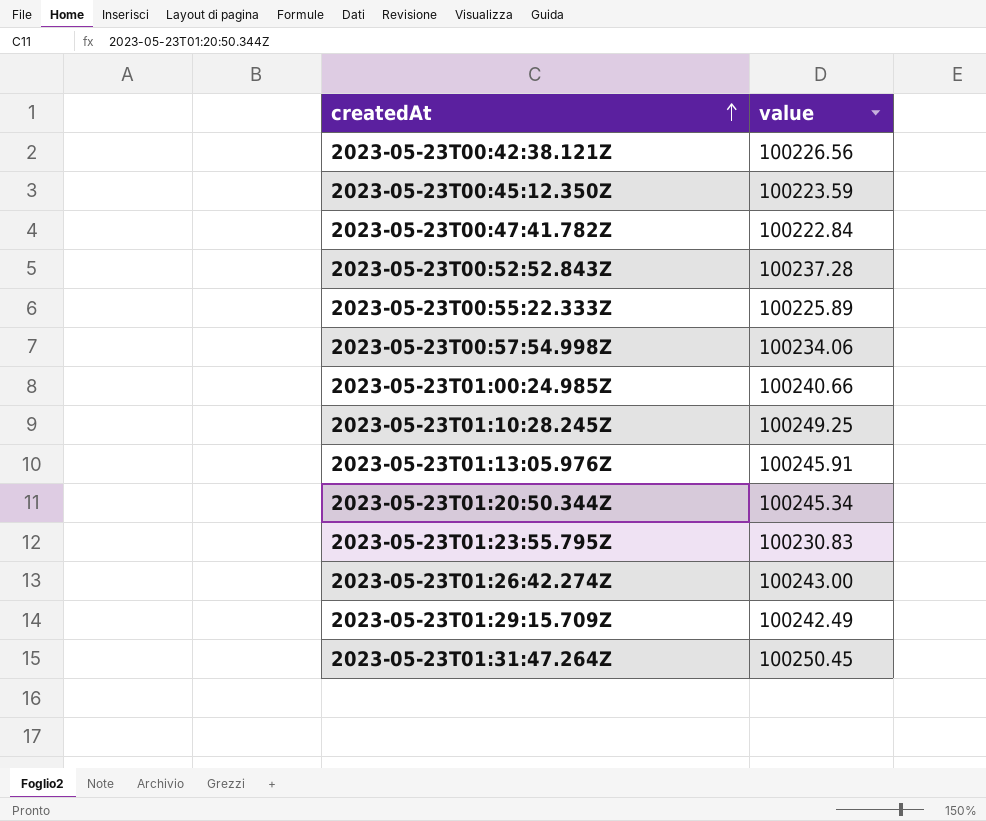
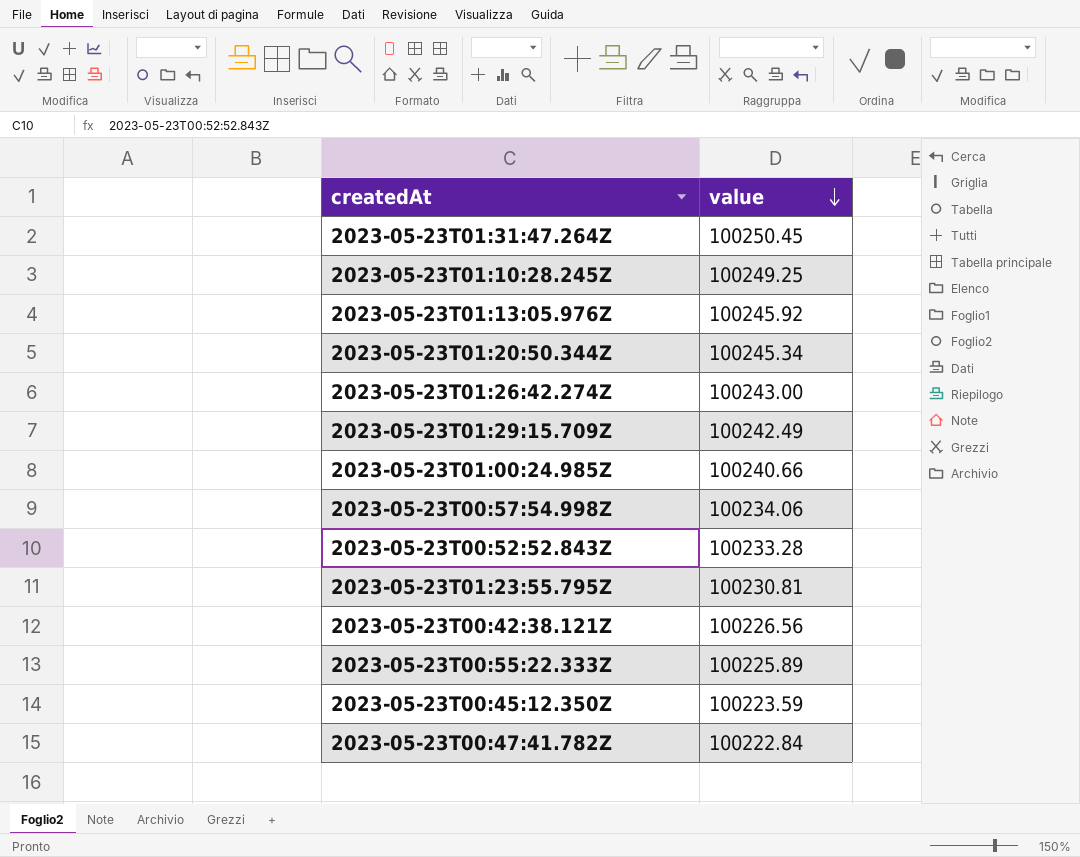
row order: createdAt ascending -> value descending
2023-05-23T01:13:05.976Z | value: 100245.91 -> 100245.92
2023-05-23T00:52:52.843Z | value: 100237.28 -> 100233.28
2023-05-23T01:23:55.795Z | value: 100230.83 -> 100230.81

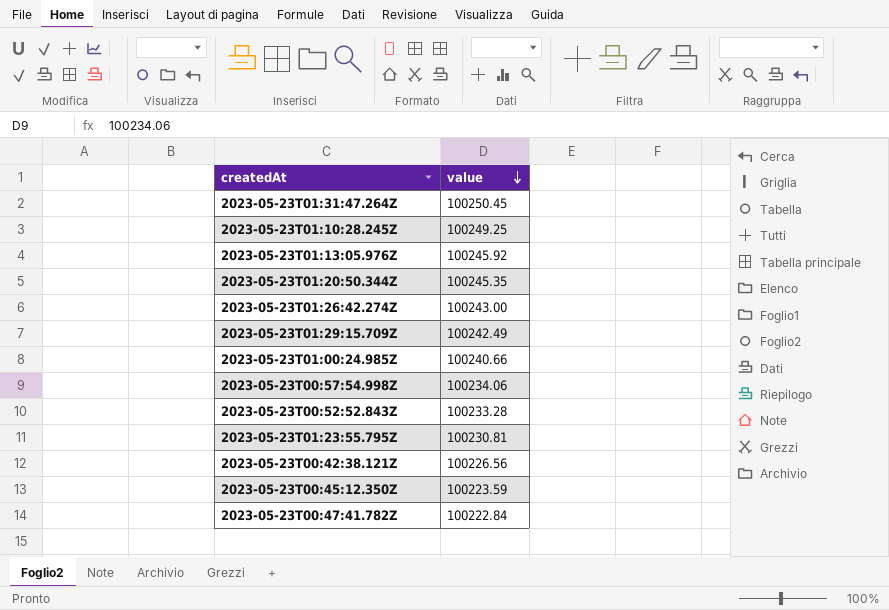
row 2023-05-23T00:55:22.333Z: 100225.89 -> none
2023-05-23T01:20:50.344Z | value: 100245.34 -> 100245.35

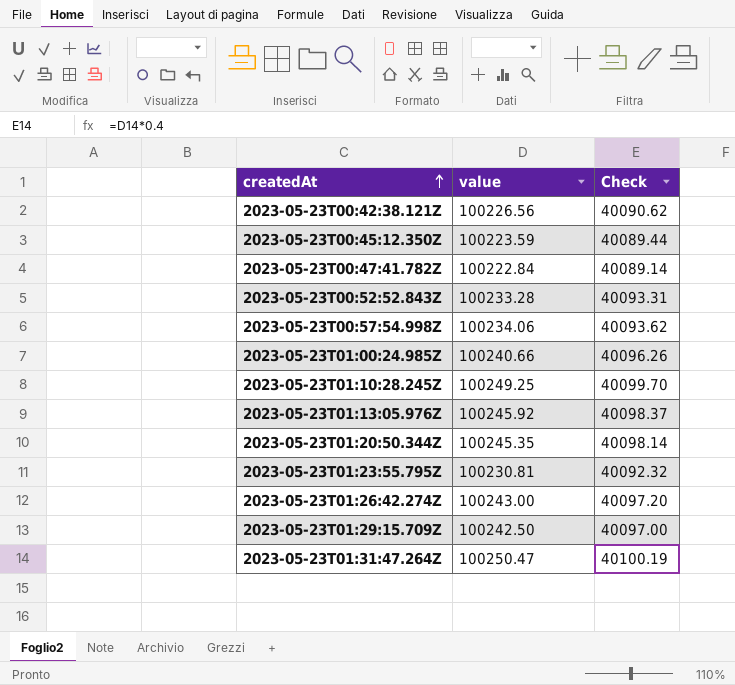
row order: value descending -> createdAt ascending
column Check | formula: none -> [value] * 0.4
2023-05-23T01:29:15.709Z | value: 100242.49 -> 100242.50
2023-05-23T01:31:47.264Z | value: 100250.45 -> 100250.47

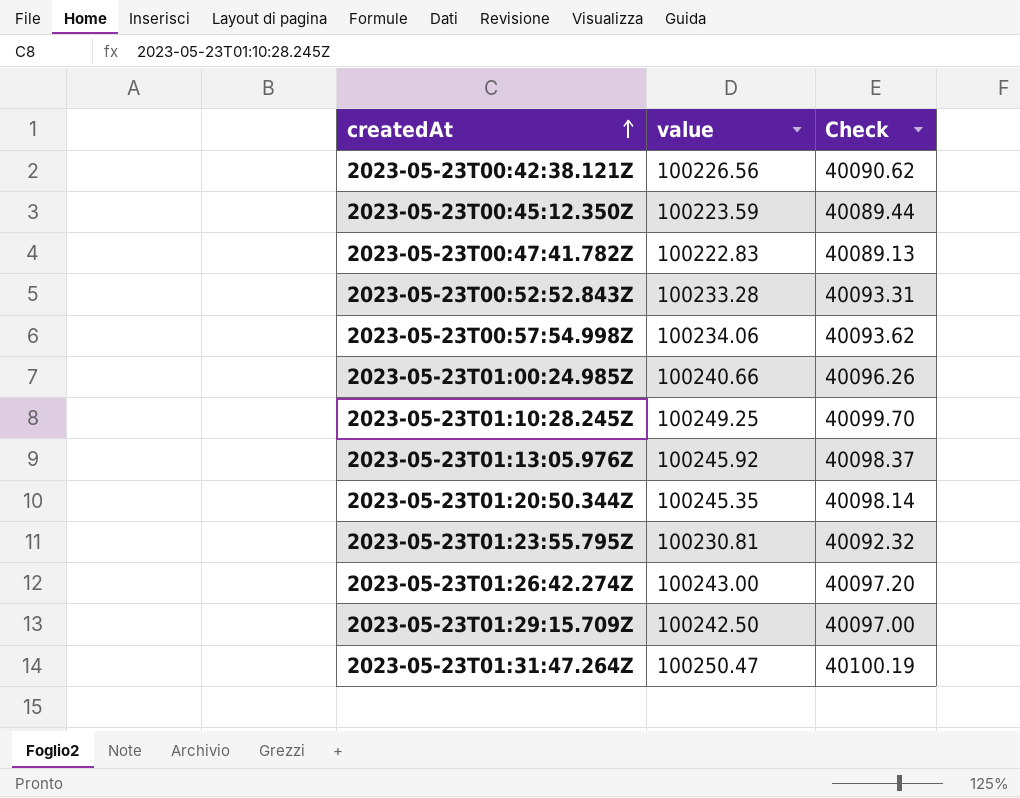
2023-05-23T00:47:41.782Z | value: 100222.84 -> 100222.83
2023-05-23T00:47:41.782Z | Check: 40089.14 -> 40089.13

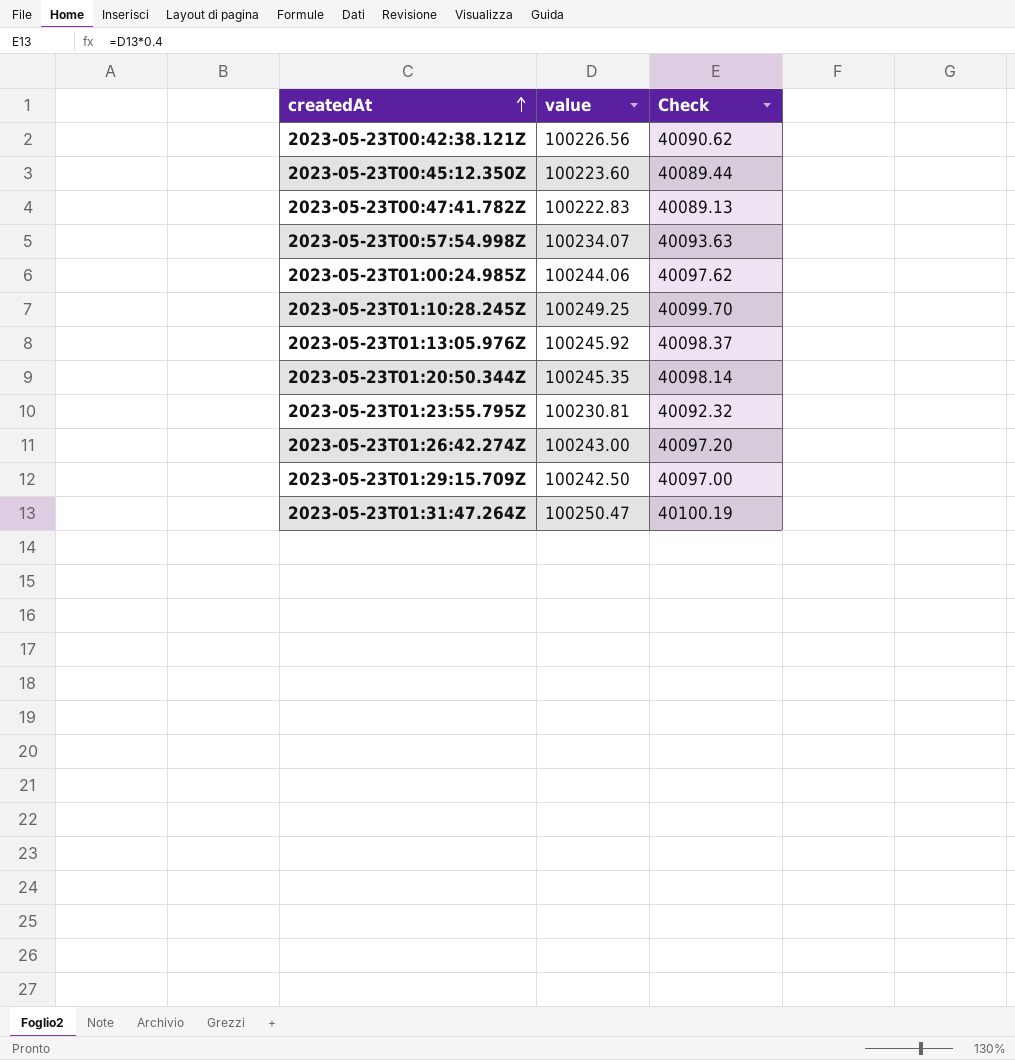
row 2023-05-23T00:52:52.843Z: 100233.28 | 40093.31 -> none
2023-05-23T00:45:12.350Z | value: 100223.59 -> 100223.60
2023-05-23T00:57:54.998Z | value: 100234.06 -> 100234.07
2023-05-23T00:57:54.998Z | Check: 40093.62 -> 40093.63
2023-05-23T01:00:24.985Z | value: 100240.66 -> 100244.06
2023-05-23T01:00:24.985Z | Check: 40096.26 -> 40097.62

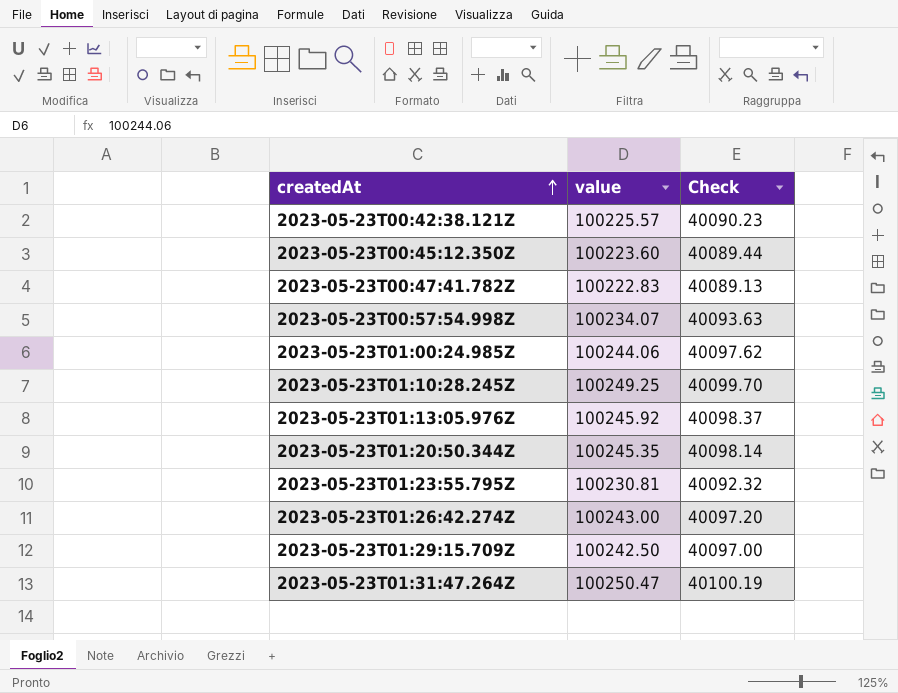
2023-05-23T00:42:38.121Z | value: 100226.56 -> 100225.57
2023-05-23T00:42:38.121Z | Check: 40090.62 -> 40090.23

